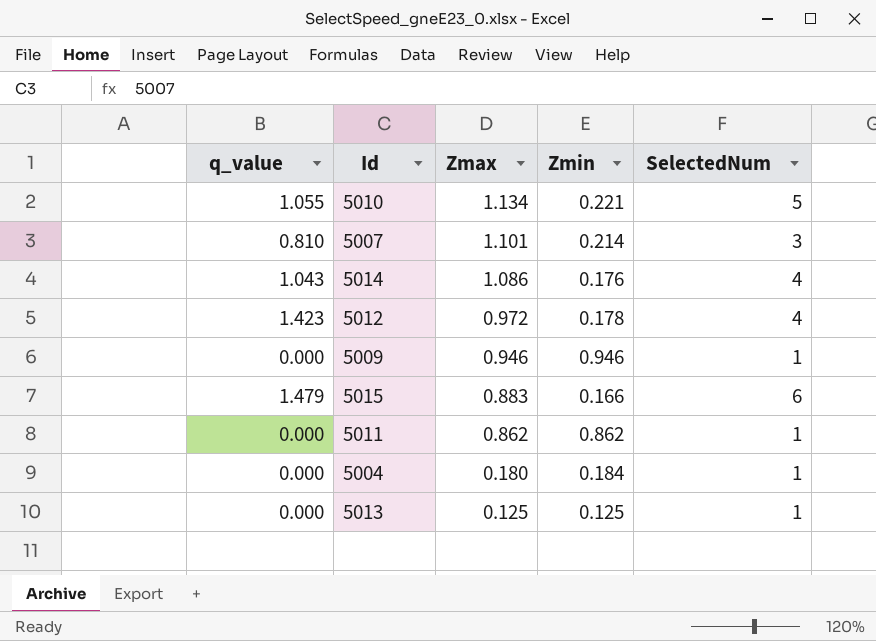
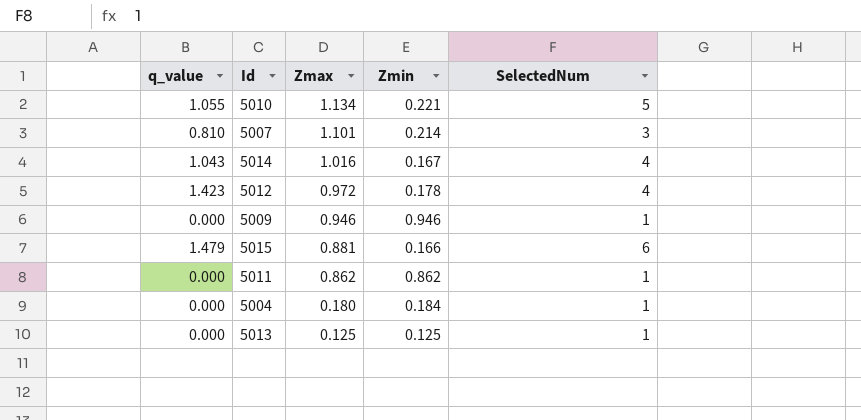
5014 | Zmax: 1.086 -> 1.016
5014 | Zmin: 0.176 -> 0.167
5015 | Zmax: 0.883 -> 0.881

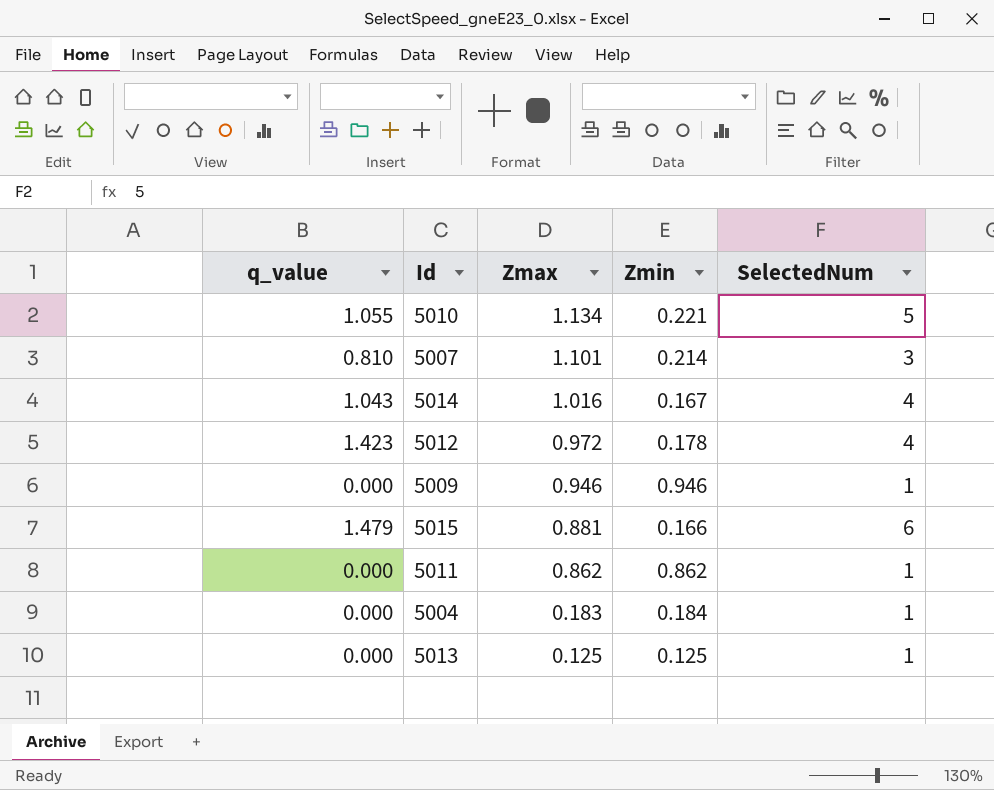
5004 | Zmax: 0.180 -> 0.183

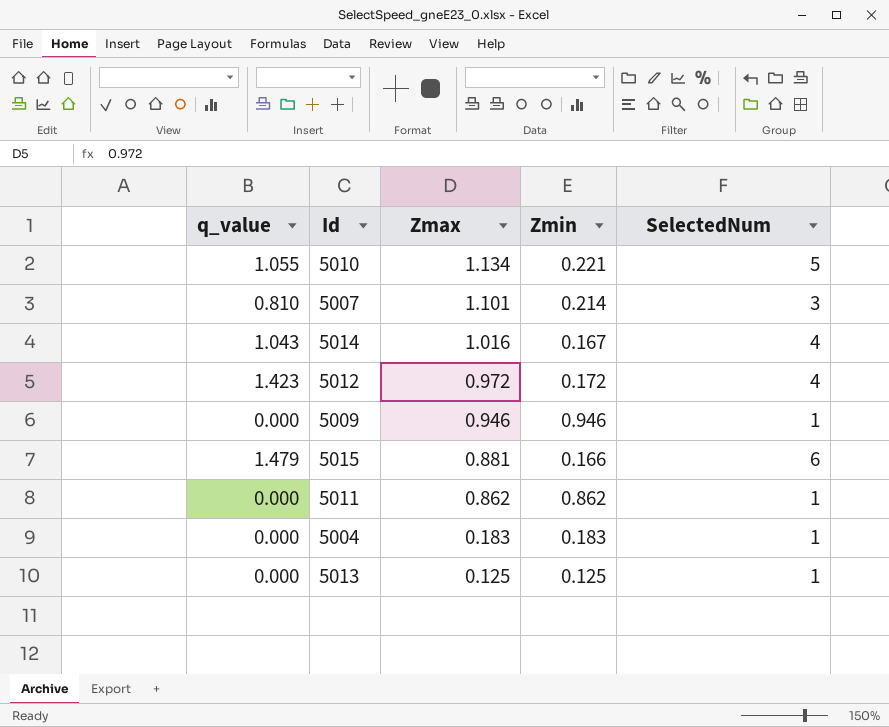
5012 | Zmin: 0.178 -> 0.172
5004 | Zmin: 0.184 -> 0.183

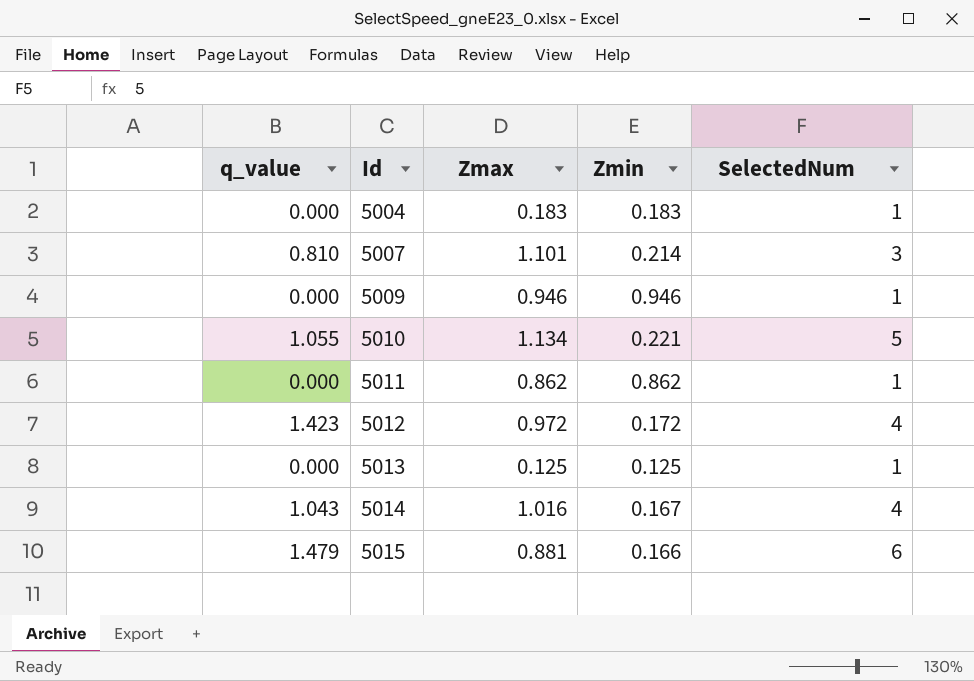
row order: Zmax descending -> Id ascending

